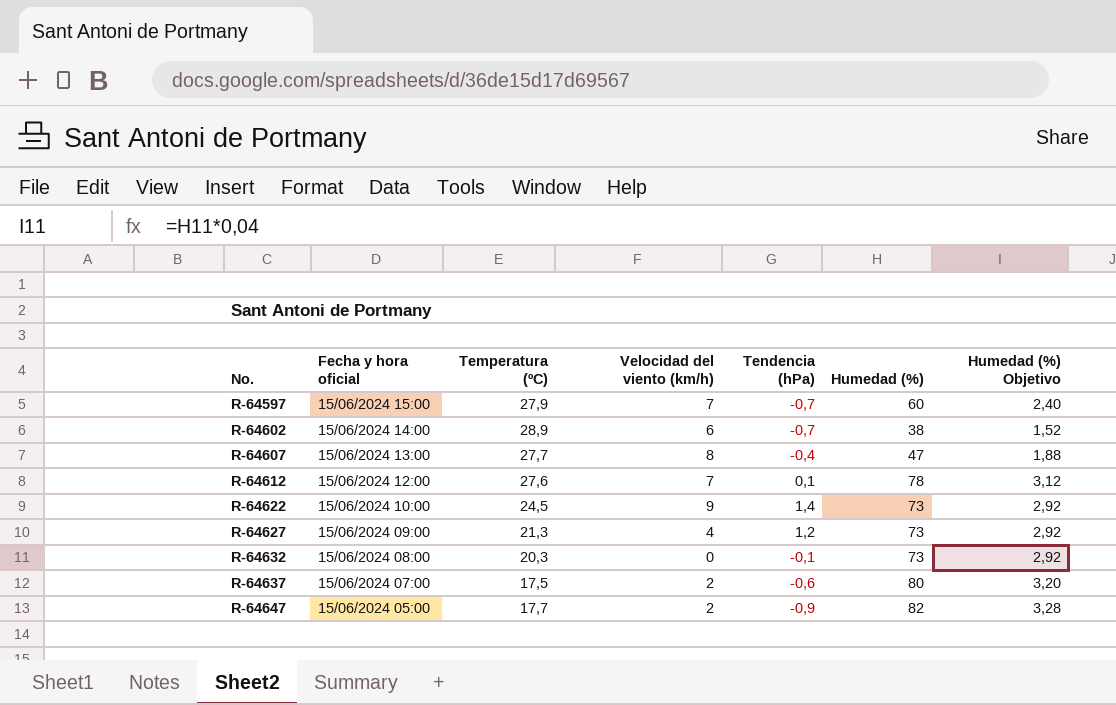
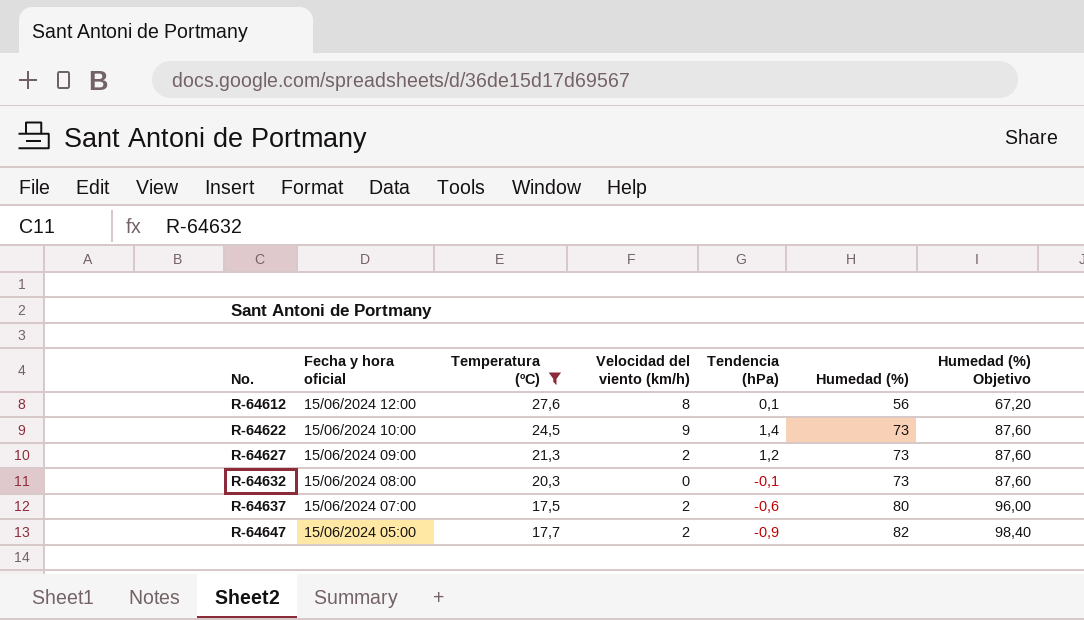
filter: none -> Temperatura (ºC) <= 27,6
column Humedad (%) Objetivo | formula: [Humedad (%)] * 0,04 -> [Humedad (%)] * 1,2
R-64612 | Velocidad del viento (km/h): 7 -> 8
R-64612 | Humedad (%): 78 -> 56
R-64627 | Velocidad del viento (km/h): 4 -> 2

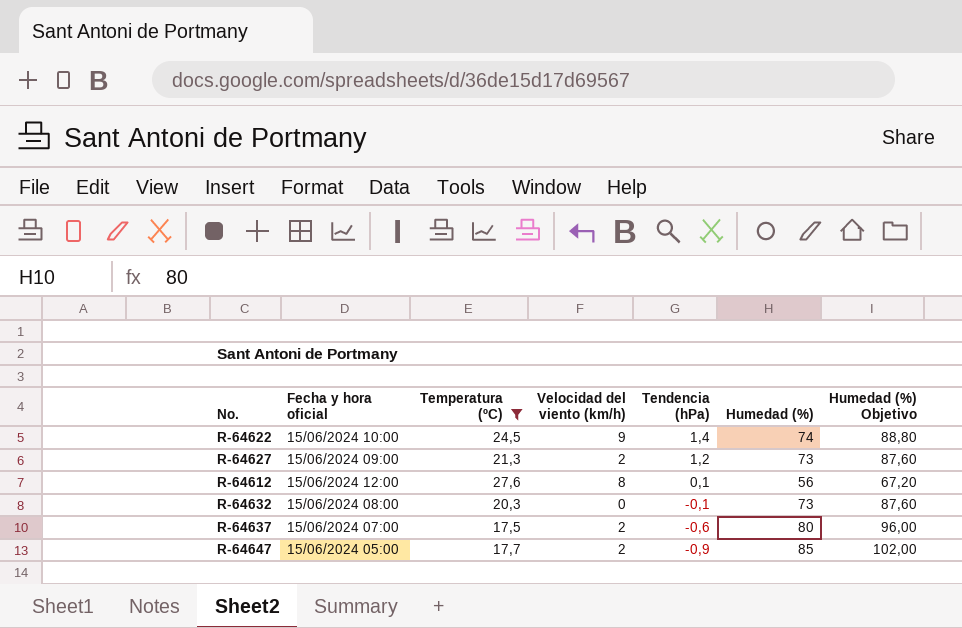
row order: No. ascending -> Tendencia (hPa) descending
R-64622 | Humedad (%): 73 -> 74
R-64622 | Humedad (%) Objetivo: 87,60 -> 88,80
R-64647 | Humedad (%): 82 -> 85
R-64647 | Humedad (%) Objetivo: 98,40 -> 102,00

